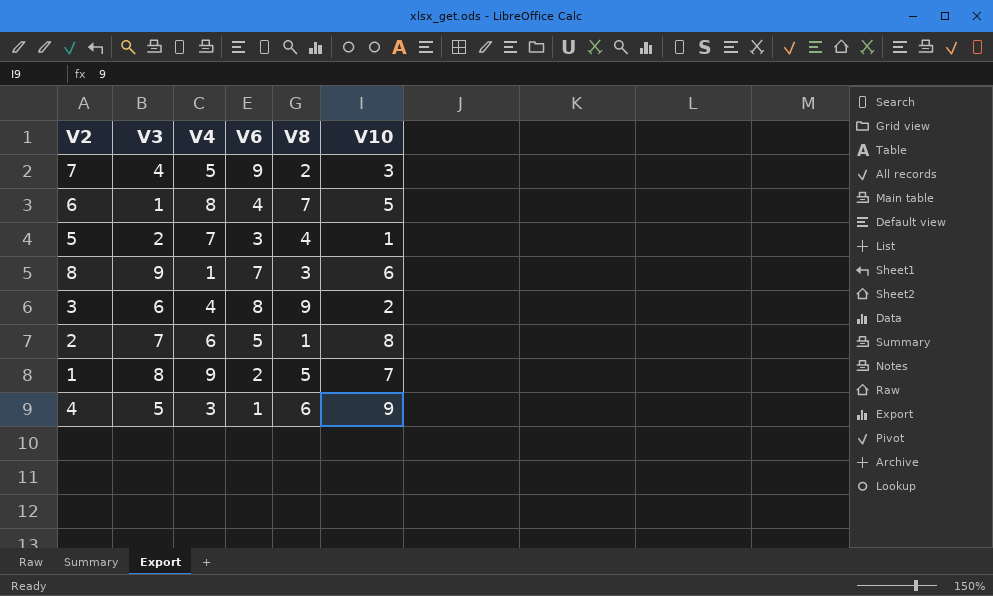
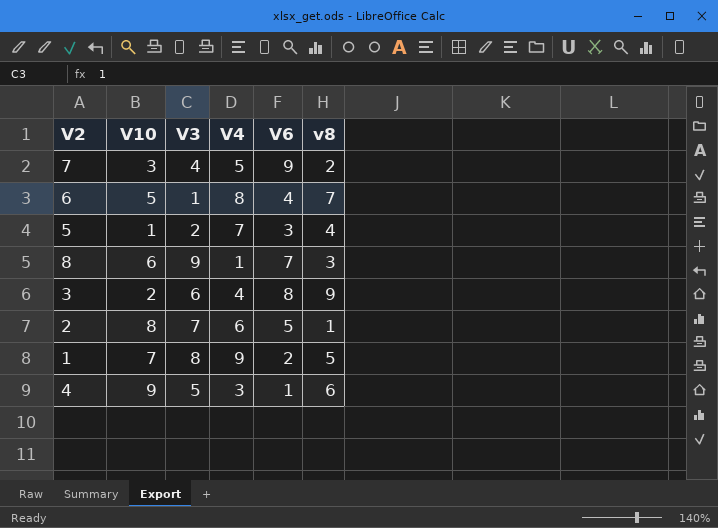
column V10 | position: 6 -> 2
column name: V8 -> v8

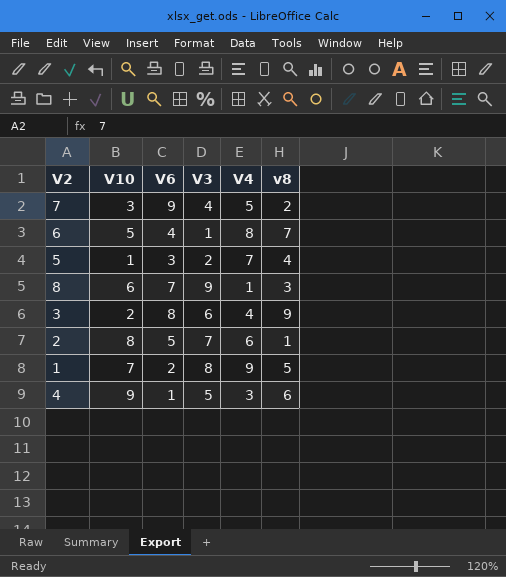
column V6 | position: 5 -> 3

